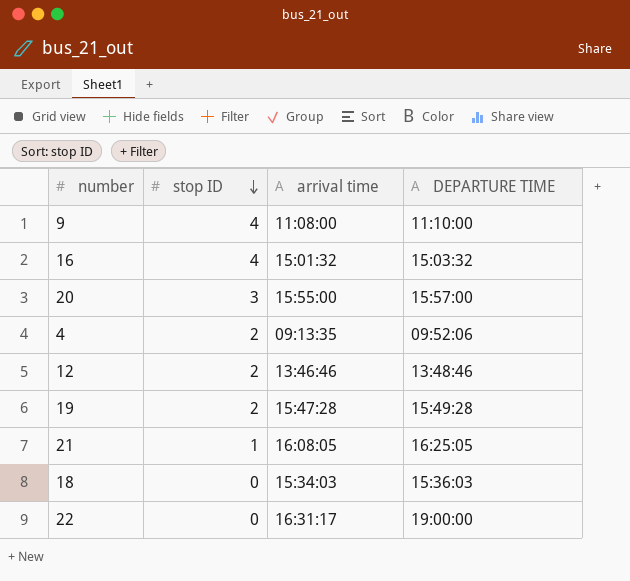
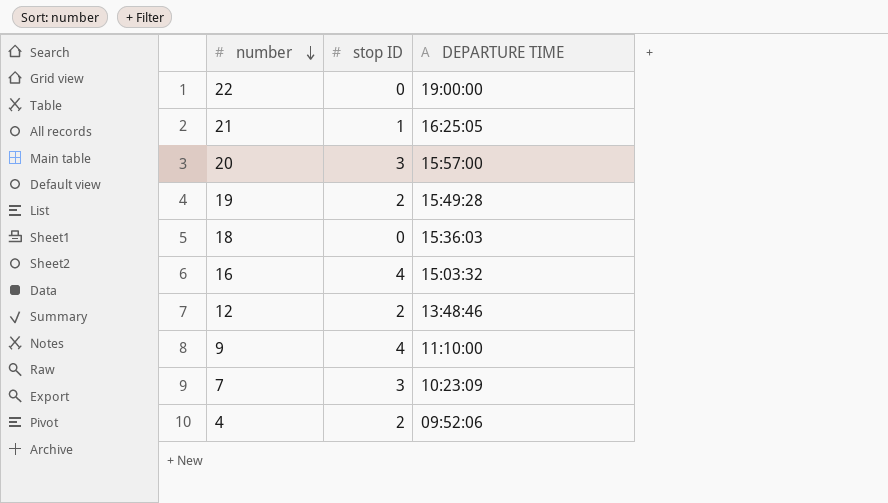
row order: stop ID descending -> number descending
column arrival time | position: 3 -> none
row 7: none -> 3 | 10:23:09

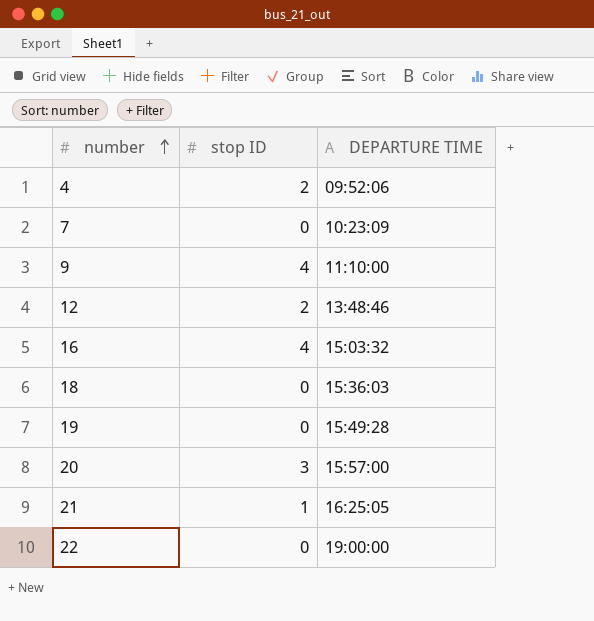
row order: number descending -> number ascending
7 | stop ID: 3 -> 0
19 | stop ID: 2 -> 0

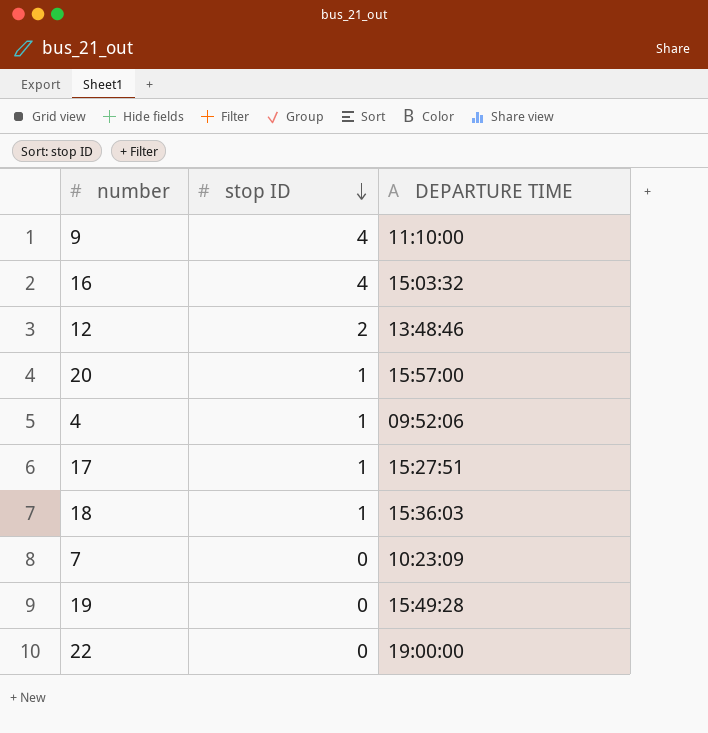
row order: number ascending -> stop ID descending
row 21: 1 | 16:25:05 -> none
20 | stop ID: 3 -> 1
4 | stop ID: 2 -> 1
row 17: none -> 1 | 15:27:51
18 | stop ID: 0 -> 1

